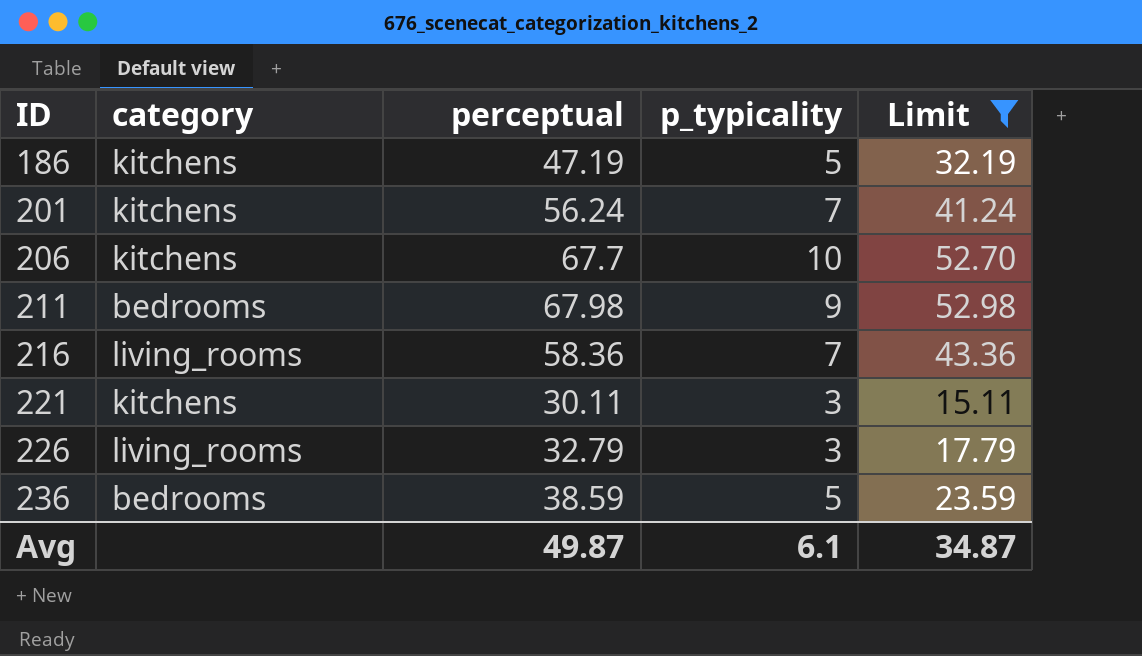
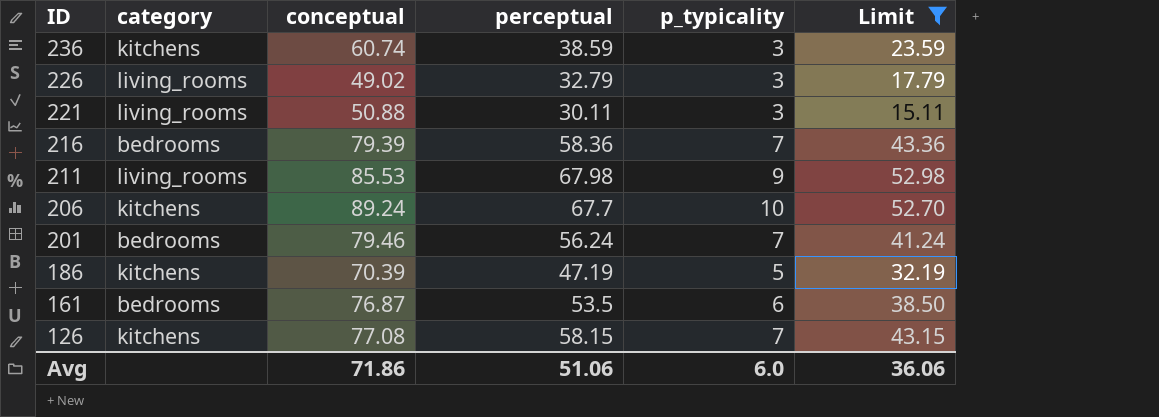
row order: ID ascending -> ID descending
column conceptual | position: none -> 3
236 | category: bedrooms -> kitchens
236 | p_typicality: 5 -> 3
221 | category: kitchens -> living_rooms
216 | category: living_rooms -> bedrooms
211 | category: bedrooms -> living_rooms
201 | category: kitchens -> bedrooms
row 161: none -> bedrooms | 76.87 | 53.5 | 6 | 38.50
row 126: none -> kitchens | 77.08 | 58.15 | 7 | 43.15
Avg | perceptual: 49.87 -> 51.06
Avg | p_typicality: 6.1 -> 6.0
Avg | Limit: 34.87 -> 36.06

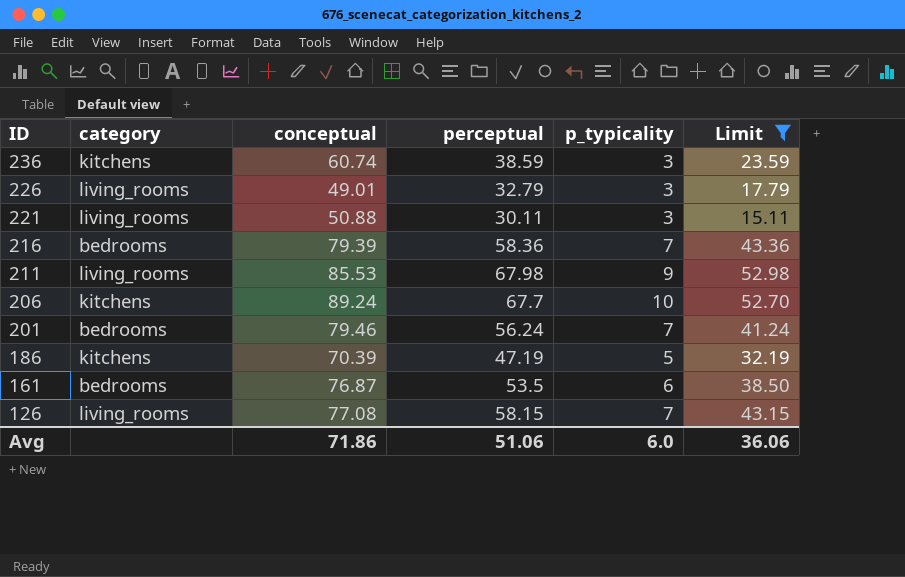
226 | conceptual: 49.02 -> 49.01
126 | category: kitchens -> living_rooms

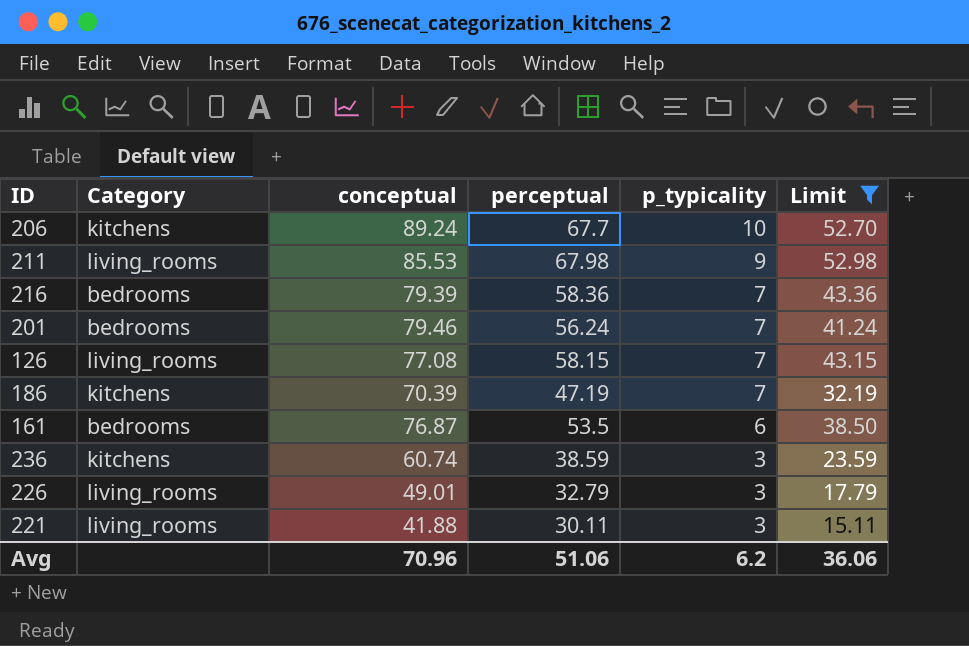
row order: ID descending -> p_typicality descending
column name: category -> Category
186 | p_typicality: 5 -> 7
221 | conceptual: 50.88 -> 41.88
Avg | conceptual: 71.86 -> 70.96
Avg | p_typicality: 6.0 -> 6.2

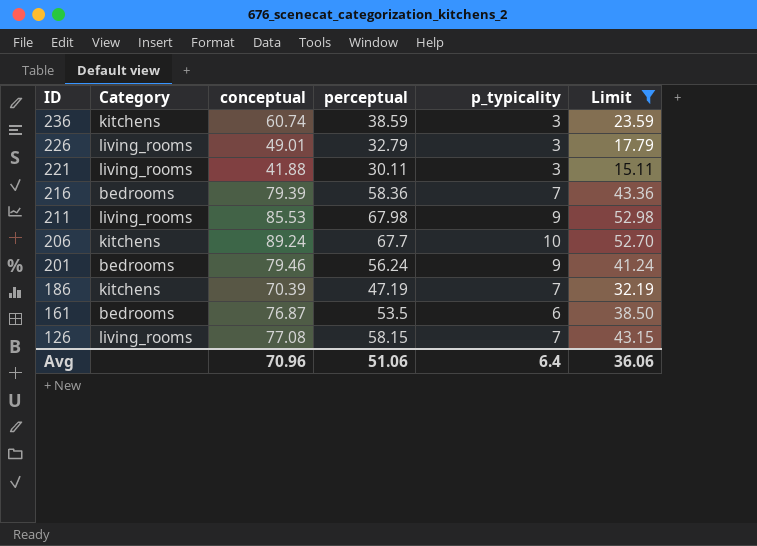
row order: p_typicality descending -> ID descending
201 | p_typicality: 7 -> 9
Avg | p_typicality: 6.2 -> 6.4

